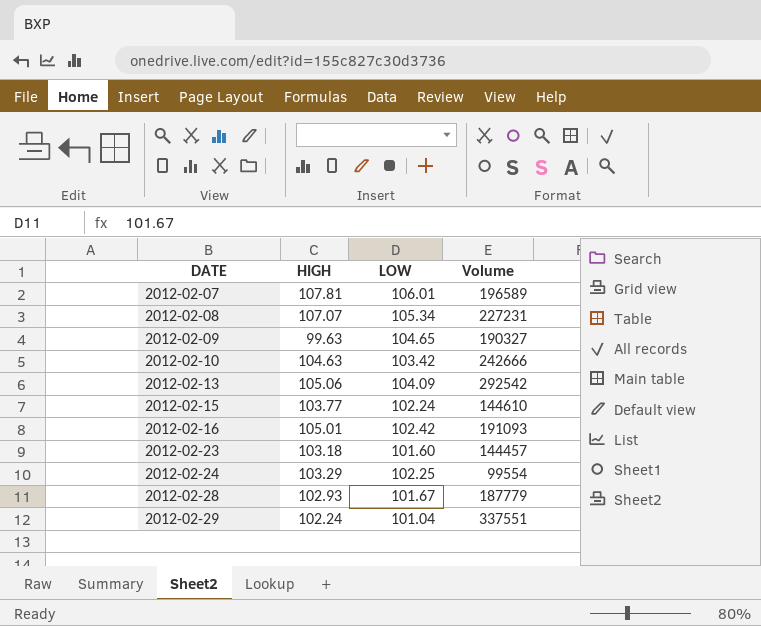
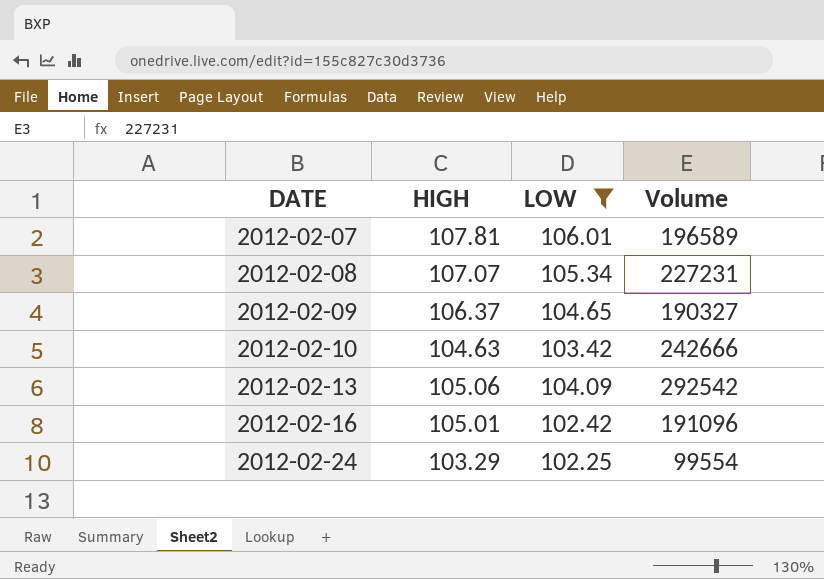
filter: none -> LOW >= 102.25
2012-02-09 | HIGH: 99.63 -> 106.37
2012-02-16 | Volume: 191093 -> 191096

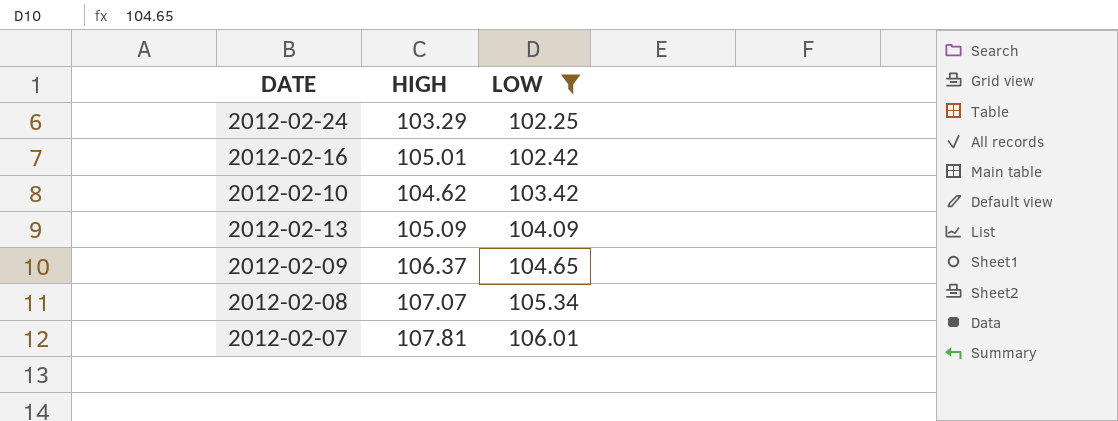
row order: DATE ascending -> LOW ascending
column Volume | position: 4 -> none
2012-02-10 | HIGH: 104.63 -> 104.62
2012-02-13 | HIGH: 105.06 -> 105.09

